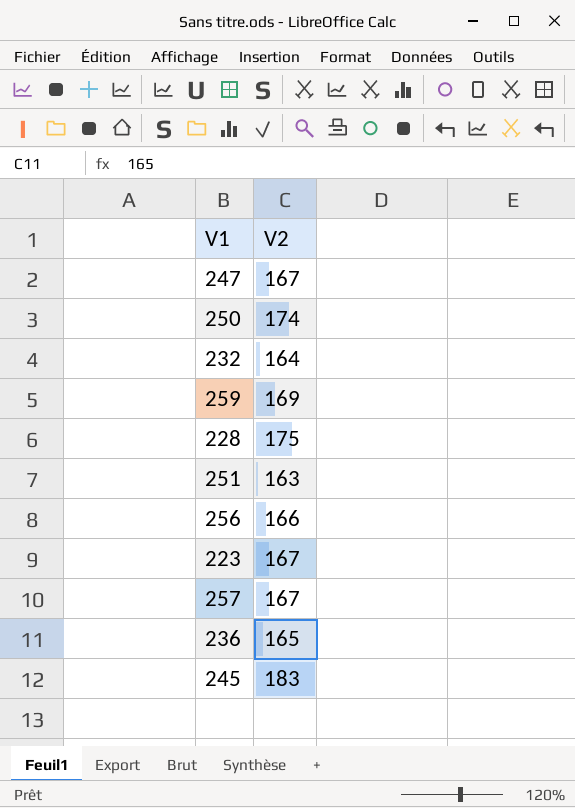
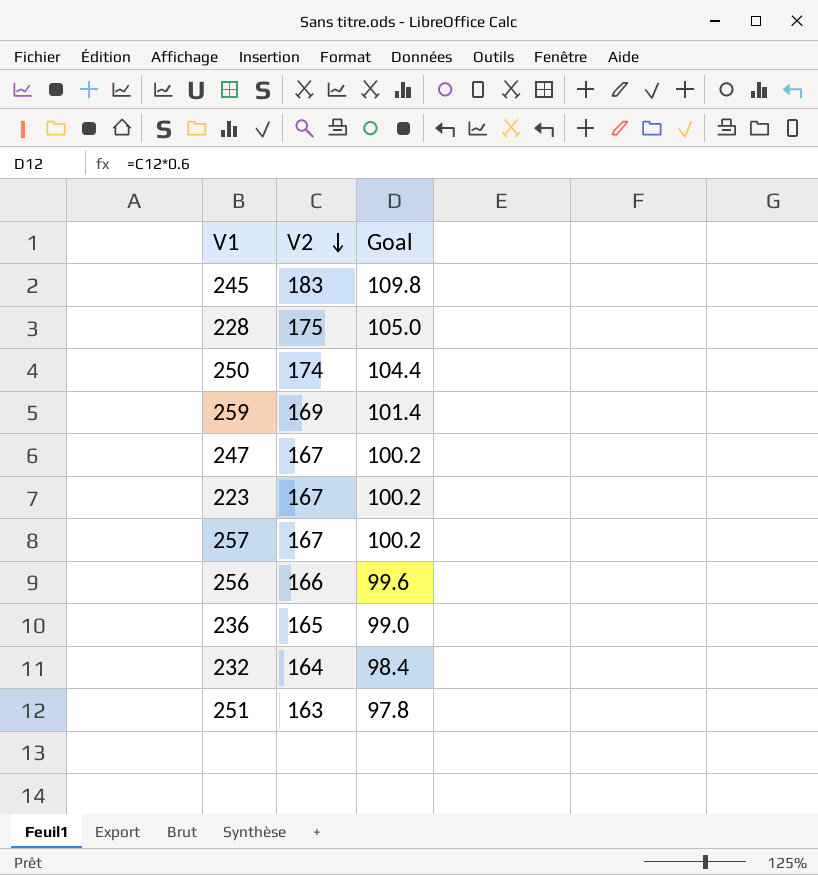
row order: none -> V2 descending
column Goal | formula: none -> [V2] * 0.6

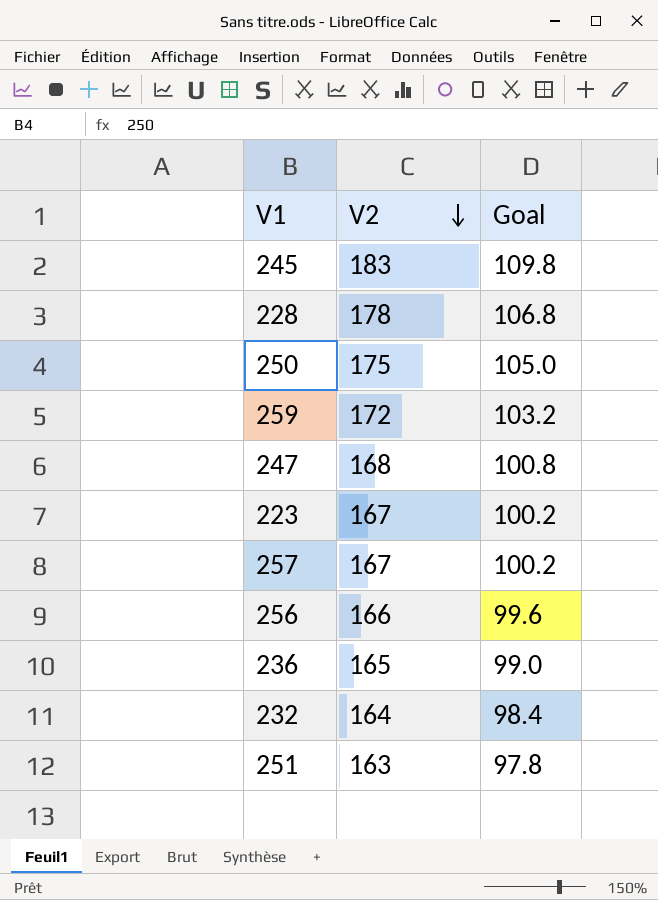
228 | V2: 175 -> 178
228 | Goal: 105.0 -> 106.8
250 | V2: 174 -> 175
250 | Goal: 104.4 -> 105.0
259 | V2: 169 -> 172
259 | Goal: 101.4 -> 103.2
247 | V2: 167 -> 168
247 | Goal: 100.2 -> 100.8

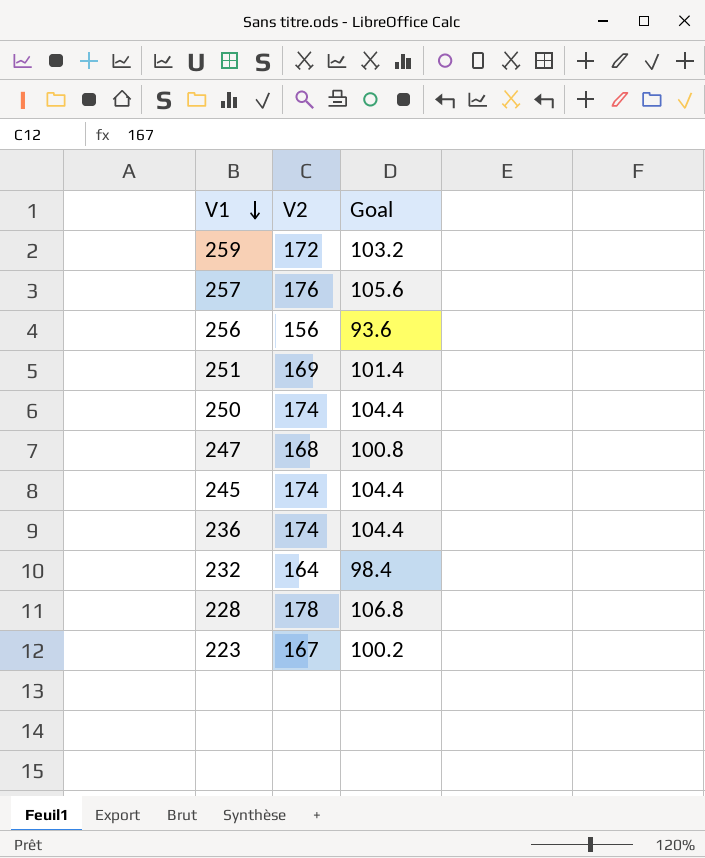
row order: V2 descending -> V1 descending
257 | V2: 167 -> 176
257 | Goal: 100.2 -> 105.6
256 | V2: 166 -> 156
256 | Goal: 99.6 -> 93.6
251 | V2: 163 -> 169
251 | Goal: 97.8 -> 101.4
250 | V2: 175 -> 174
250 | Goal: 105.0 -> 104.4
245 | V2: 183 -> 174
245 | Goal: 109.8 -> 104.4
236 | V2: 165 -> 174
236 | Goal: 99.0 -> 104.4

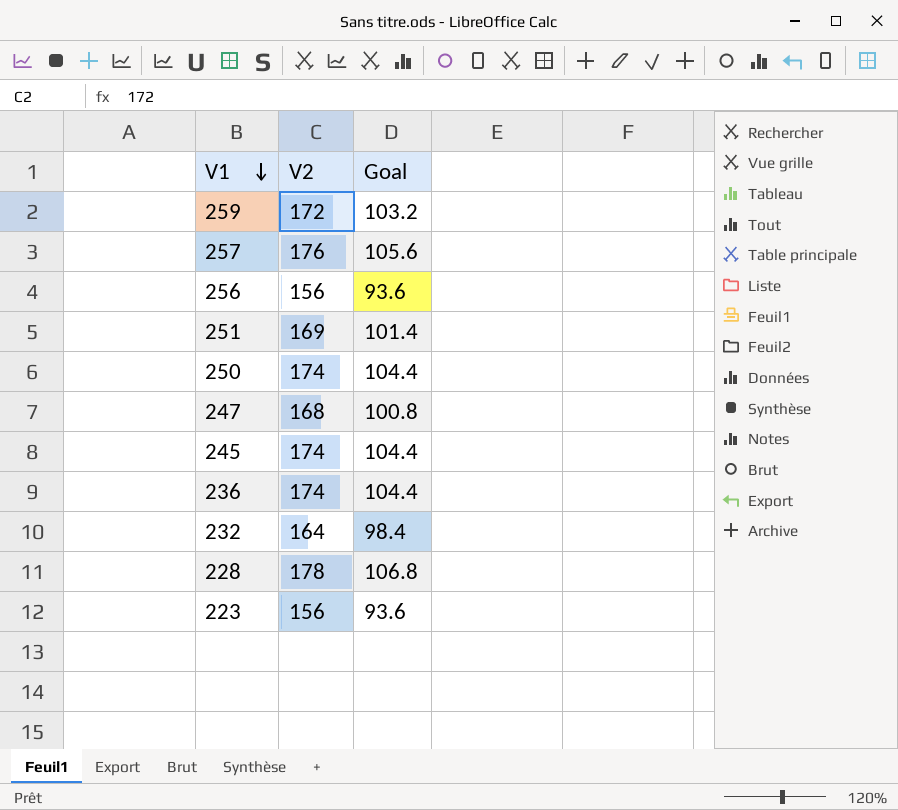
223 | V2: 167 -> 156
223 | Goal: 100.2 -> 93.6

